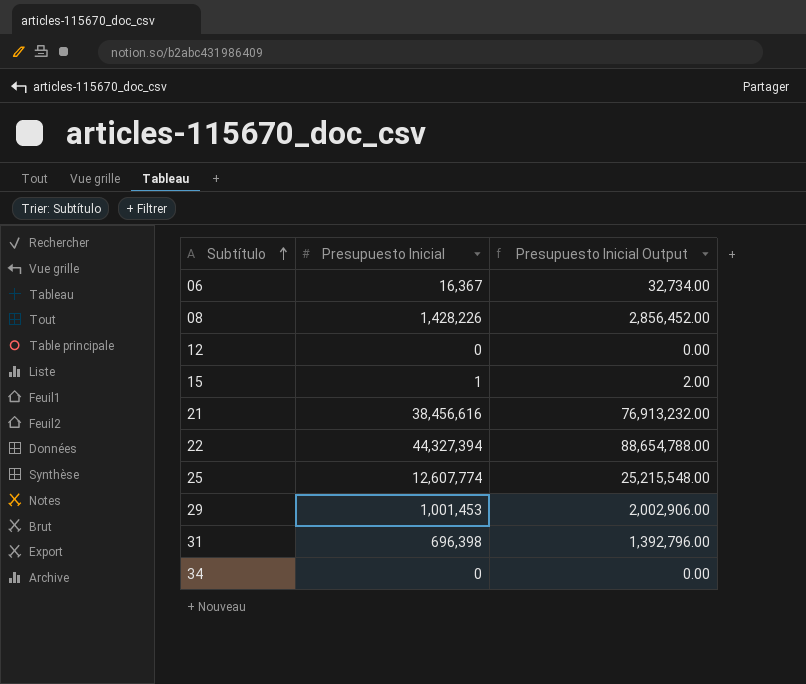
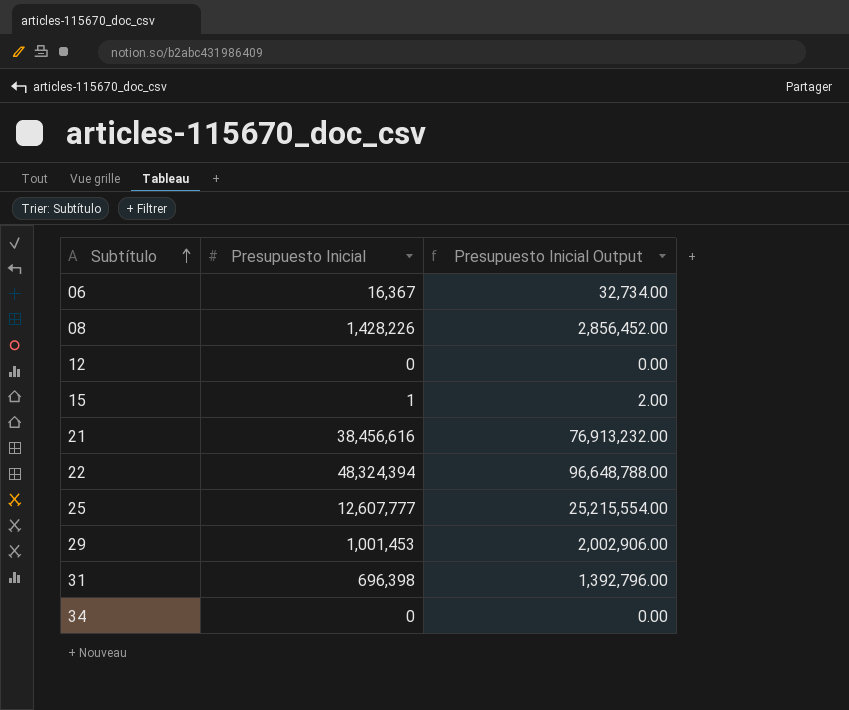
22 | Presupuesto Inicial: 44,327,394 -> 48,324,394
22 | Presupuesto Inicial Output: 88,654,788.00 -> 96,648,788.00
25 | Presupuesto Inicial: 12,607,774 -> 12,607,777
25 | Presupuesto Inicial Output: 25,215,548.00 -> 25,215,554.00

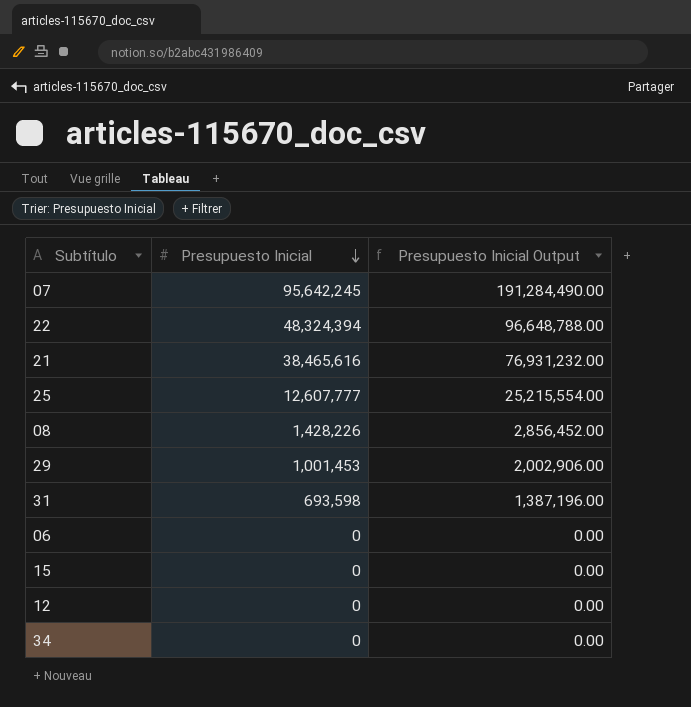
row order: Subtítulo ascending -> Presupuesto Inicial descending
row 07: none -> 95,642,245 | 191,284,490.00
21 | Presupuesto Inicial: 38,456,616 -> 38,465,616
21 | Presupuesto Inicial Output: 76,913,232.00 -> 76,931,232.00
31 | Presupuesto Inicial: 696,398 -> 693,598
31 | Presupuesto Inicial Output: 1,392,796.00 -> 1,387,196.00
06 | Presupuesto Inicial: 16,367 -> 0
06 | Presupuesto Inicial Output: 32,734.00 -> 0.00
15 | Presupuesto Inicial: 1 -> 0
15 | Presupuesto Inicial Output: 2.00 -> 0.00

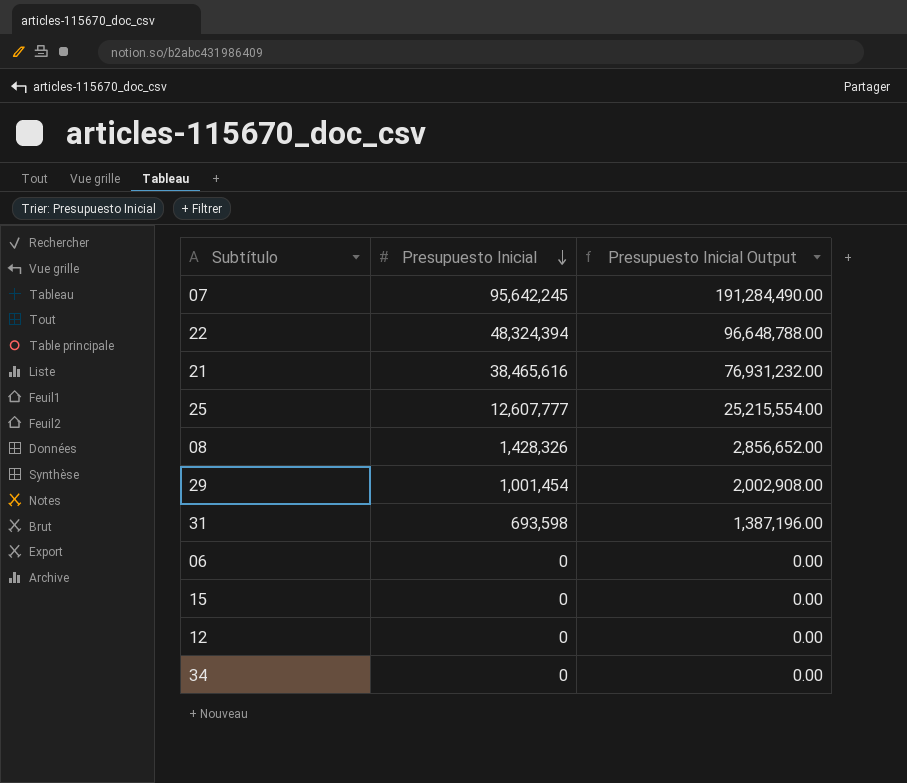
08 | Presupuesto Inicial: 1,428,226 -> 1,428,326
08 | Presupuesto Inicial Output: 2,856,452.00 -> 2,856,652.00
29 | Presupuesto Inicial: 1,001,453 -> 1,001,454
29 | Presupuesto Inicial Output: 2,002,906.00 -> 2,002,908.00

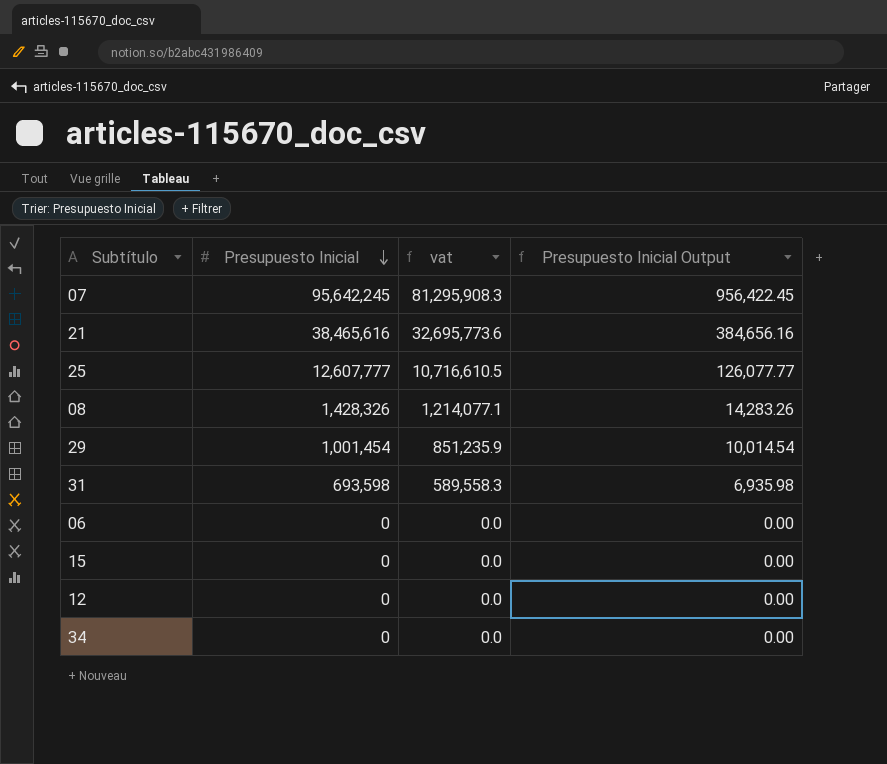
column vat | formula: none -> [Presupuesto Inicial] * 0.85
column Presupuesto Inicial Output | formula: [Presupuesto Inicial] * 2 -> [Presupuesto Inicial] * 0.01
row 22: 48,324,394 | 96,648,788.00 -> none

